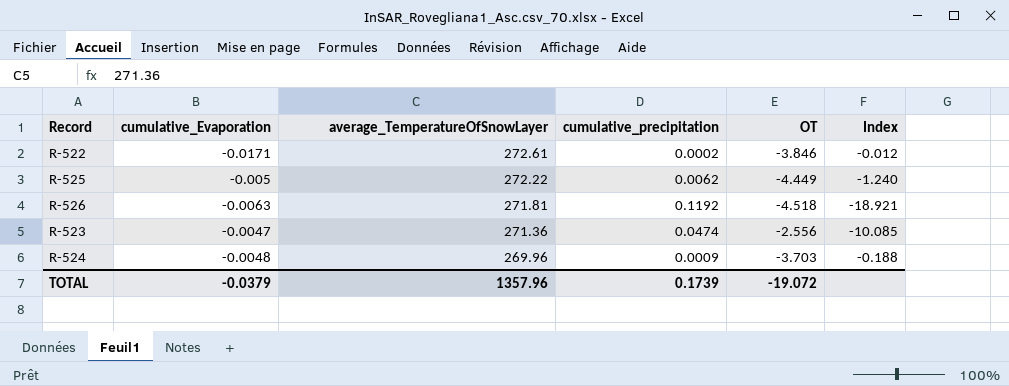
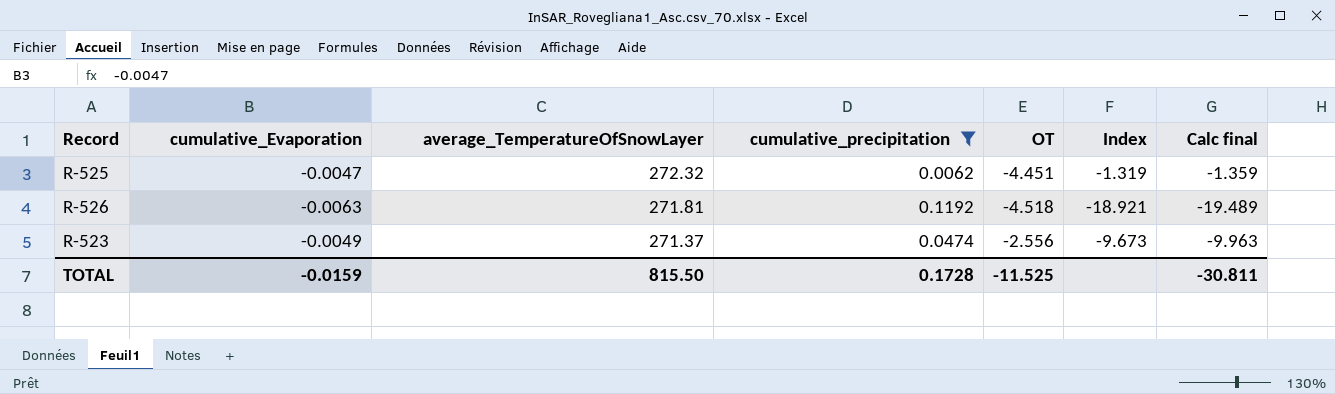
filter: none -> cumulative_precipitation >= 0.0062
column Calc final | formula: none -> [Index] * 1.03
R-525 | cumulative_Evaporation: -0.005 -> -0.0047
R-525 | average_TemperatureOfSnowLayer: 272.22 -> 272.32
R-525 | OT: -4.449 -> -4.451
R-525 | Index: -1.240 -> -1.319
R-523 | cumulative_Evaporation: -0.0047 -> -0.0049
R-523 | average_TemperatureOfSnowLayer: 271.36 -> 271.37
R-523 | Index: -10.085 -> -9.673
TOTAL | cumulative_Evaporation: -0.0379 -> -0.0159
TOTAL | average_TemperatureOfSnowLayer: 1357.96 -> 815.50
TOTAL | cumulative_precipitation: 0.1739 -> 0.1728
TOTAL | OT: -19.072 -> -11.525

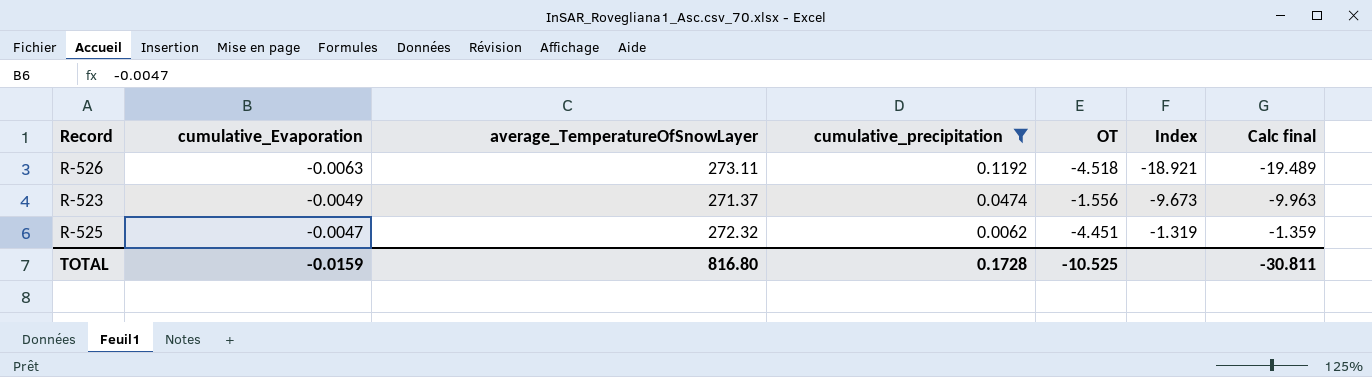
row order: average_TemperatureOfSnowLayer descending -> cumulative_Evaporation ascending
R-526 | average_TemperatureOfSnowLayer: 271.81 -> 273.11
R-523 | OT: -2.556 -> -1.556
TOTAL | average_TemperatureOfSnowLayer: 815.50 -> 816.80
TOTAL | OT: -11.525 -> -10.525

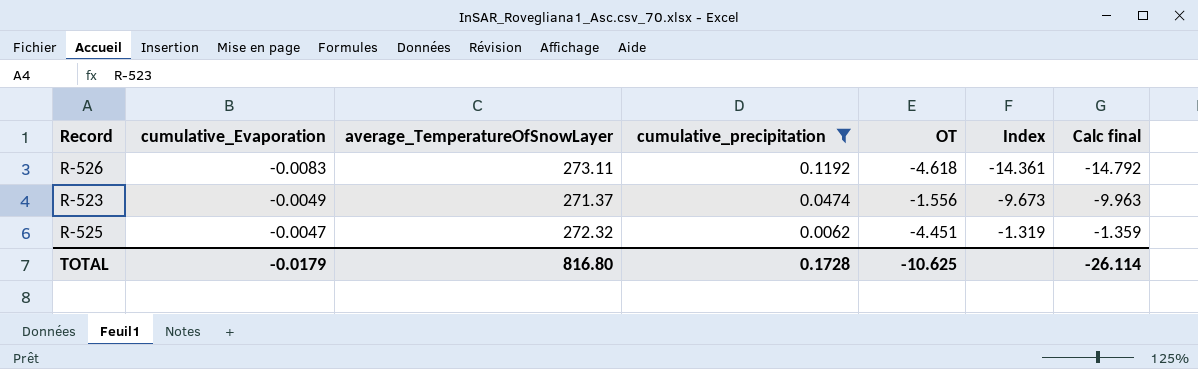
R-526 | cumulative_Evaporation: -0.0063 -> -0.0083
R-526 | OT: -4.518 -> -4.618
R-526 | Index: -18.921 -> -14.361
R-526 | Calc final: -19.489 -> -14.792
TOTAL | cumulative_Evaporation: -0.0159 -> -0.0179
TOTAL | OT: -10.525 -> -10.625
TOTAL | Calc final: -30.811 -> -26.114

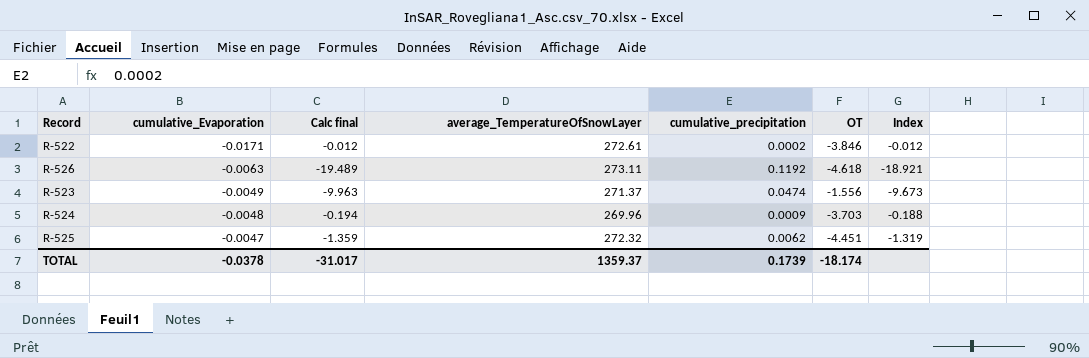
filter: cumulative_precipitation >= 0.0062 -> none
column Calc final | position: 7 -> 3
R-526 | cumulative_Evaporation: -0.0083 -> -0.0063
R-526 | Calc final: -14.792 -> -19.489
R-526 | Index: -14.361 -> -18.921
TOTAL | cumulative_Evaporation: -0.0179 -> -0.0378
TOTAL | Calc final: -26.114 -> -31.017
TOTAL | average_TemperatureOfSnowLayer: 816.80 -> 1359.37
TOTAL | cumulative_precipitation: 0.1728 -> 0.1739
TOTAL | OT: -10.625 -> -18.174

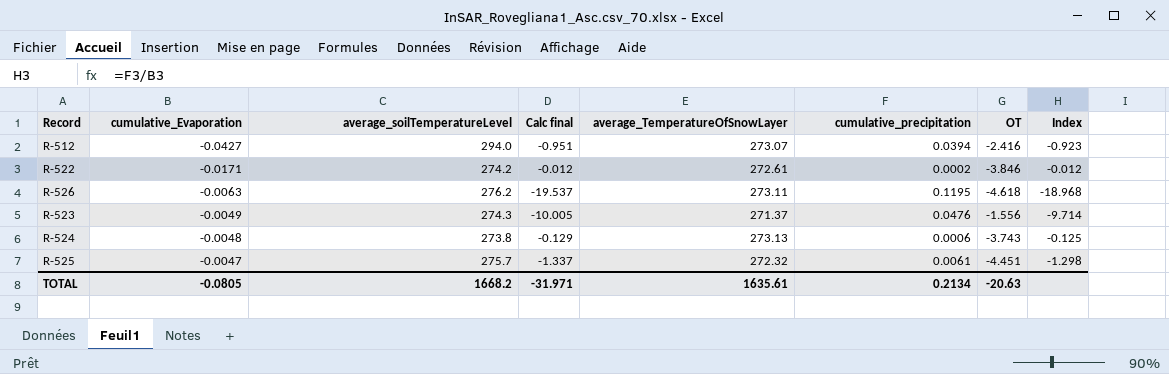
column average_soilTemperatureLevel | position: none -> 3
row R-512: none -> -0.0427 | 294.0 | -0.951 | 273.07 | 0.0394 | -2.416 | -0.923
R-526 | Calc final: -19.489 -> -19.537
R-526 | cumulative_precipitation: 0.1192 -> 0.1195
R-526 | Index: -18.921 -> -18.968
R-523 | Calc final: -9.963 -> -10.005
R-523 | cumulative_precipitation: 0.0474 -> 0.0476
R-523 | Index: -9.673 -> -9.714
R-524 | Calc final: -0.194 -> -0.129
R-524 | average_TemperatureOfSnowLayer: 269.96 -> 273.13
R-524 | cumulative_precipitation: 0.0009 -> 0.0006
R-524 | OT: -3.703 -> -3.743
R-524 | Index: -0.188 -> -0.125
R-525 | Calc final: -1.359 -> -1.337
R-525 | cumulative_precipitation: 0.0062 -> 0.0061
R-525 | Index: -1.319 -> -1.298
TOTAL | cumulative_Evaporation: -0.0378 -> -0.0805
TOTAL | Calc final: -31.017 -> -31.971
TOTAL | average_TemperatureOfSnowLayer: 1359.37 -> 1635.61
TOTAL | cumulative_precipitation: 0.1739 -> 0.2134
TOTAL | OT: -18.174 -> -20.63

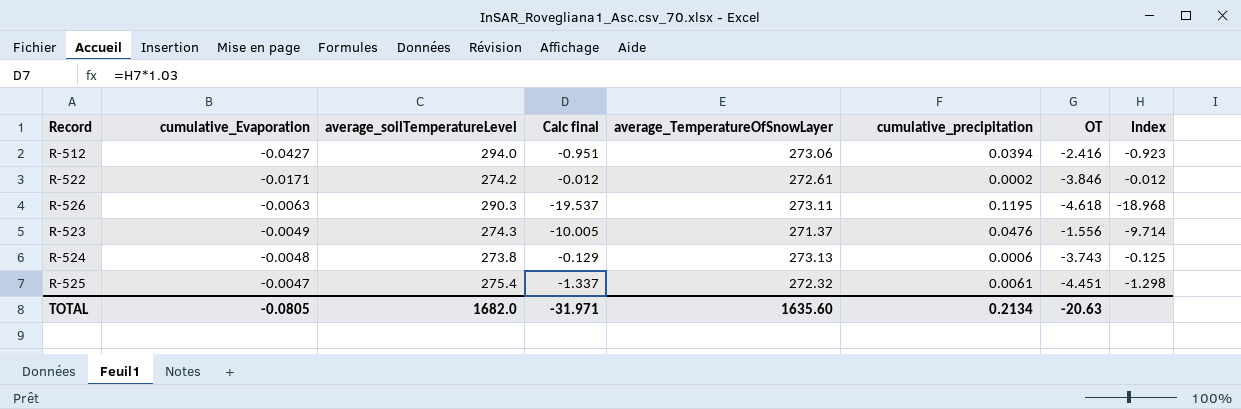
R-512 | average_TemperatureOfSnowLayer: 273.07 -> 273.06
R-526 | average_soilTemperatureLevel: 276.2 -> 290.3
R-525 | average_soilTemperatureLevel: 275.7 -> 275.4
TOTAL | average_soilTemperatureLevel: 1668.2 -> 1682.0
TOTAL | average_TemperatureOfSnowLayer: 1635.61 -> 1635.60

